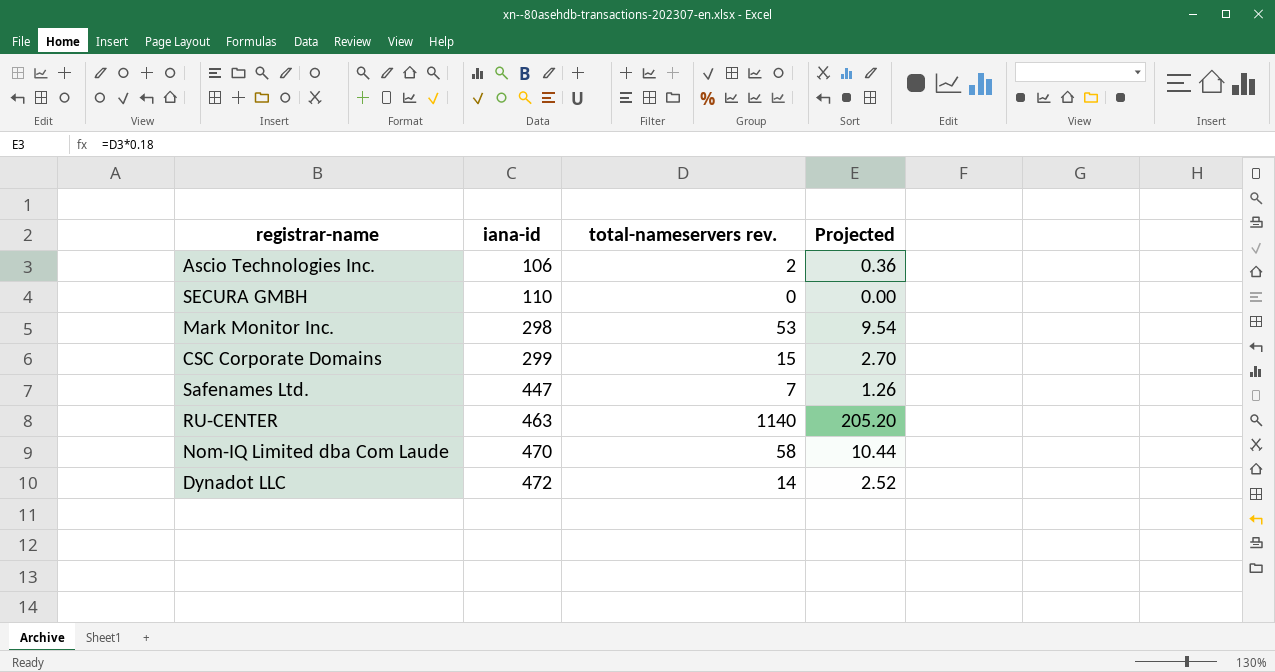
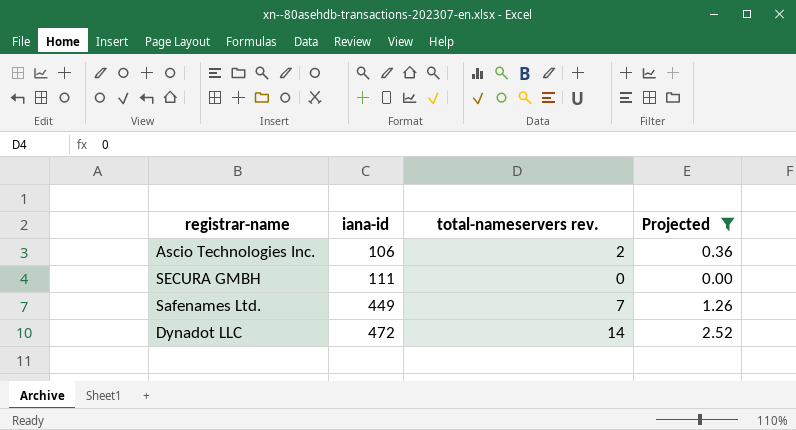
filter: none -> Projected <= 2.52
SECURA GMBH | iana-id: 110 -> 111
Safenames Ltd. | iana-id: 447 -> 449

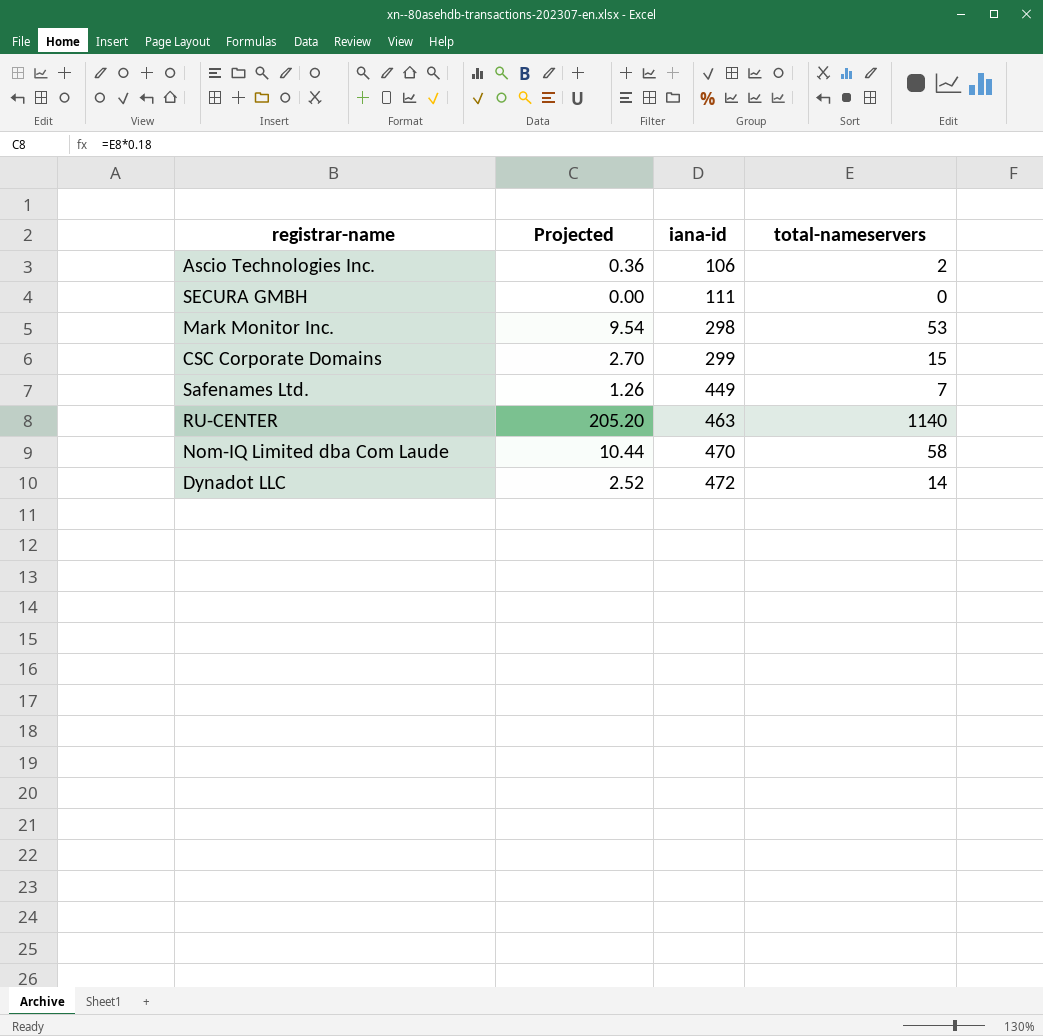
filter: Projected <= 2.52 -> none
column Projected | position: 4 -> 2
column name: total-nameservers rev. -> total-nameservers

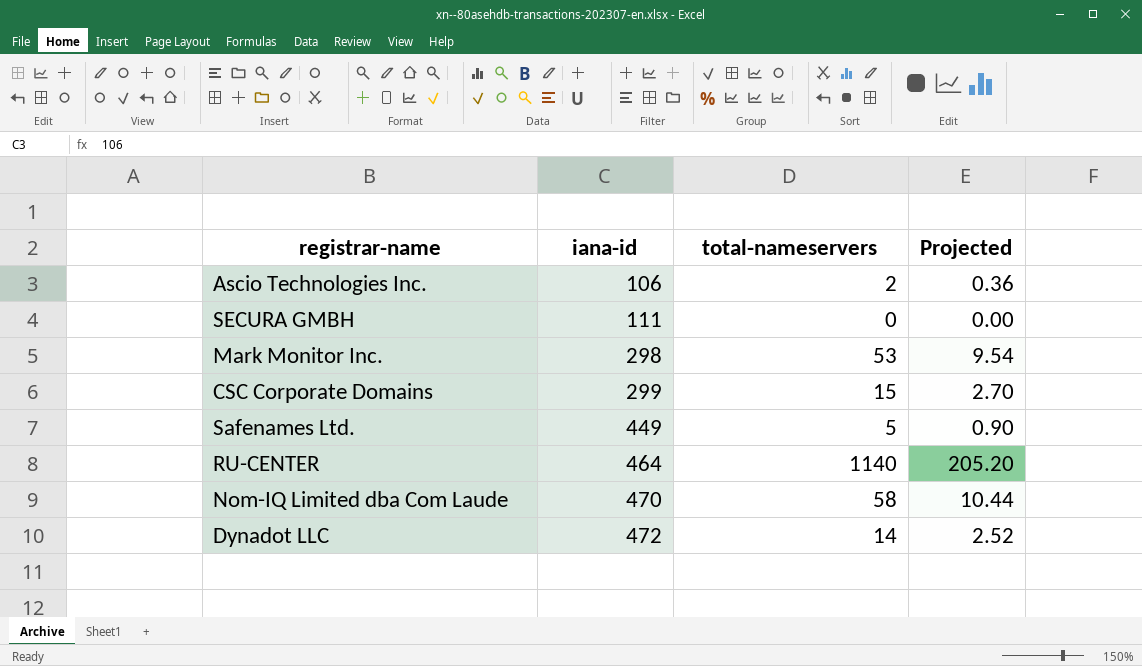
column Projected | position: 2 -> 4
Safenames Ltd. | total-nameservers: 7 -> 5
Safenames Ltd. | Projected: 1.26 -> 0.90
RU-CENTER | iana-id: 463 -> 464

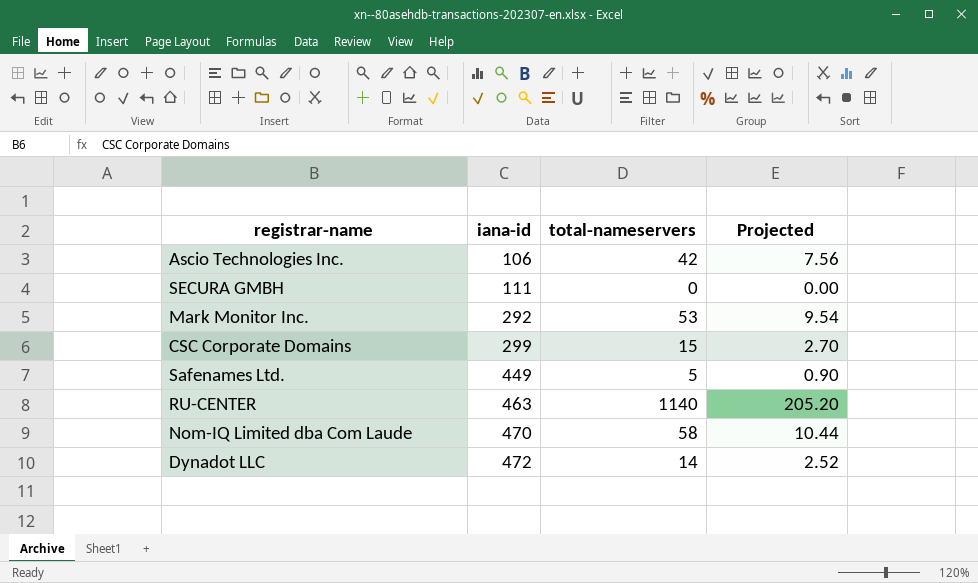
Ascio Technologies Inc. | total-nameservers: 2 -> 42
Ascio Technologies Inc. | Projected: 0.36 -> 7.56
Mark Monitor Inc. | iana-id: 298 -> 292
RU-CENTER | iana-id: 464 -> 463

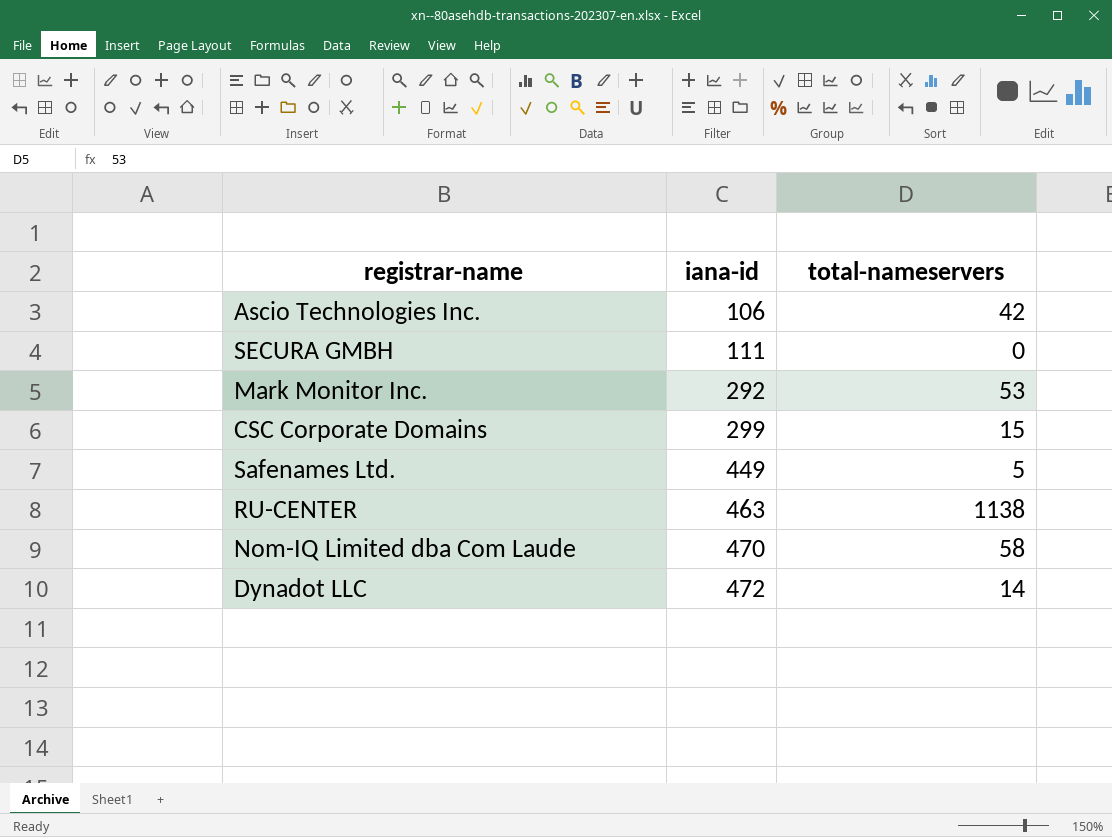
column Projected | formula: [total-nameservers] * 0.18 -> none
RU-CENTER | total-nameservers: 1140 -> 1138

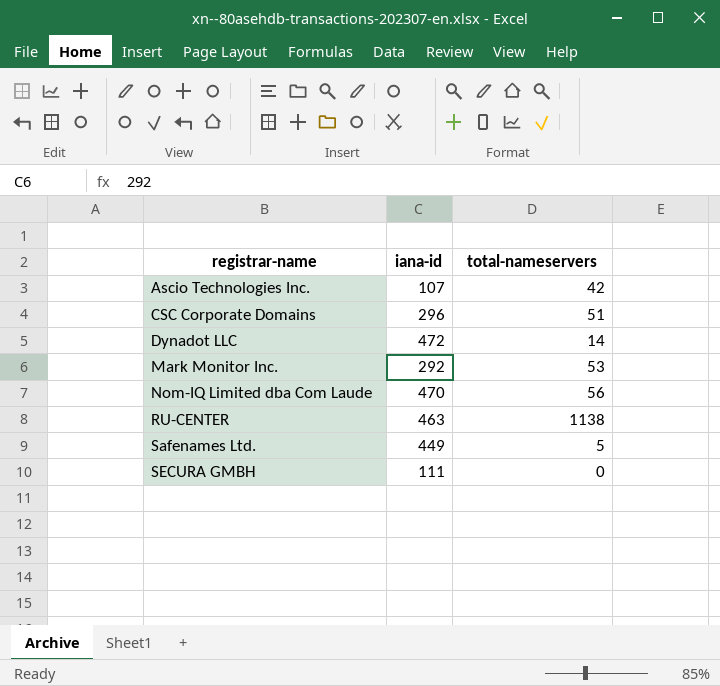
row order: iana-id ascending -> registrar-name ascending
Ascio Technologies Inc. | iana-id: 106 -> 107
CSC Corporate Domains | iana-id: 299 -> 296
CSC Corporate Domains | total-nameservers: 15 -> 51
Nom-IQ Limited dba Com Laude | total-nameservers: 58 -> 56

